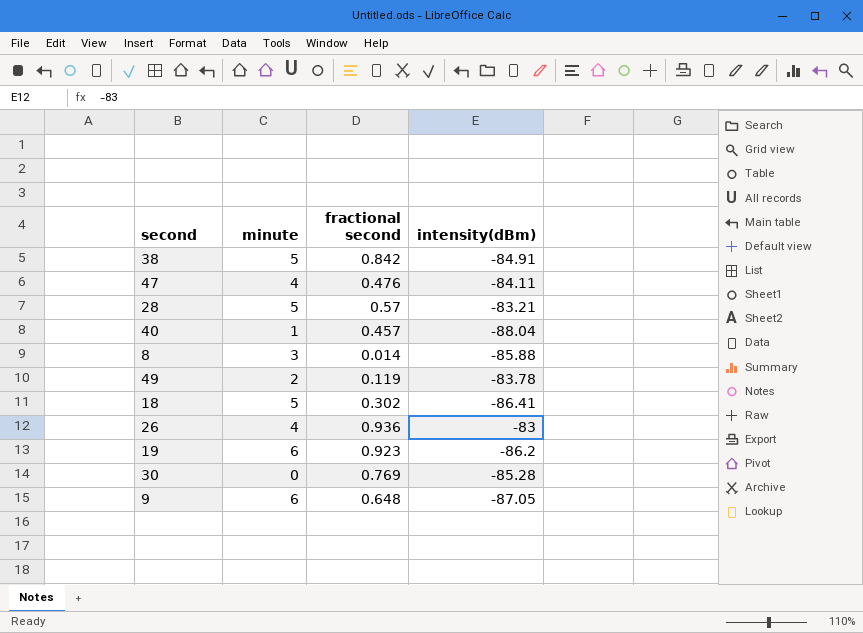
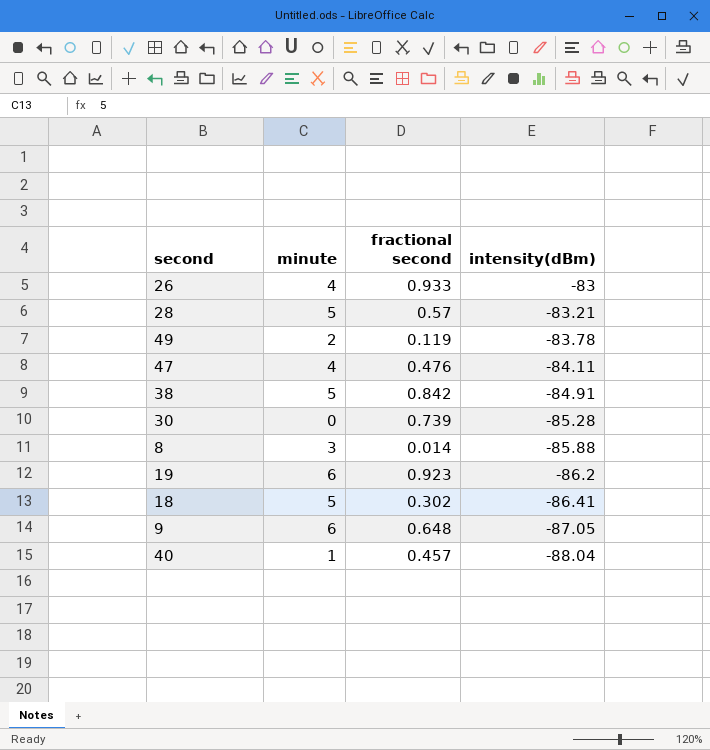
row order: none -> intensity(dBm) descending
26 | fractional second: 0.936 -> 0.933
30 | fractional second: 0.769 -> 0.739

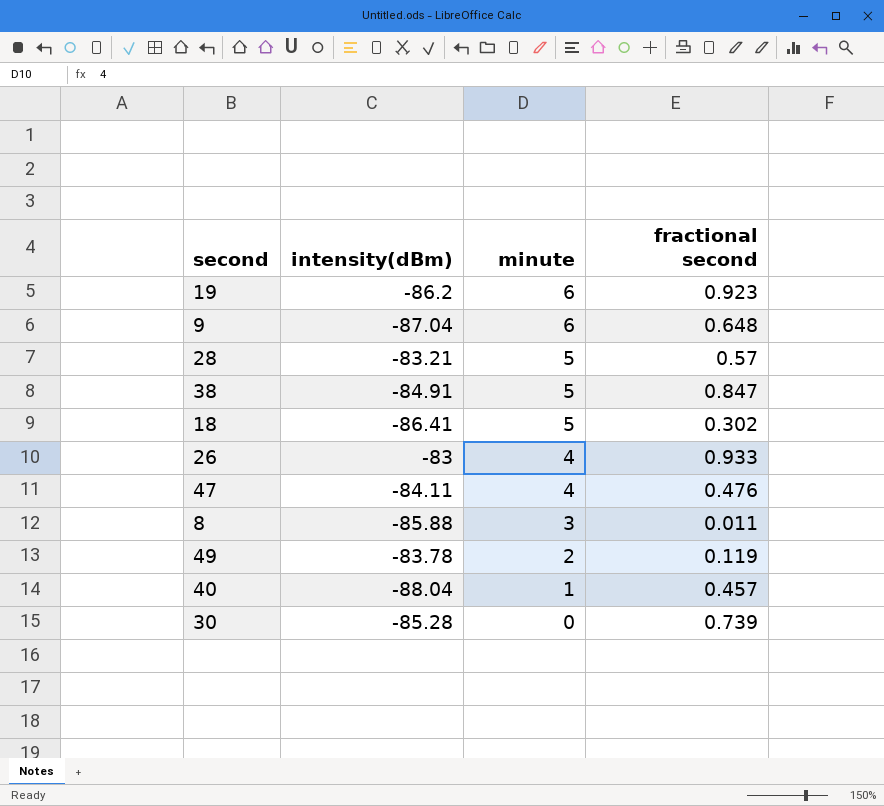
row order: intensity(dBm) descending -> minute descending
column intensity(dBm) | position: 4 -> 2
9 | intensity(dBm): -87.05 -> -87.04
38 | fractional second: 0.842 -> 0.847
8 | fractional second: 0.014 -> 0.011

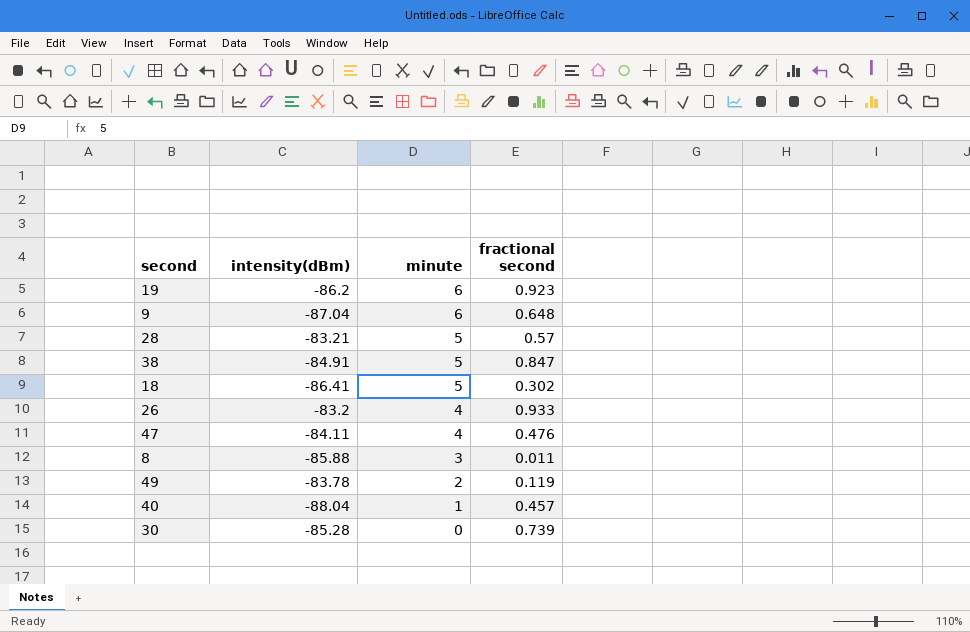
26 | intensity(dBm): -83 -> -83.2

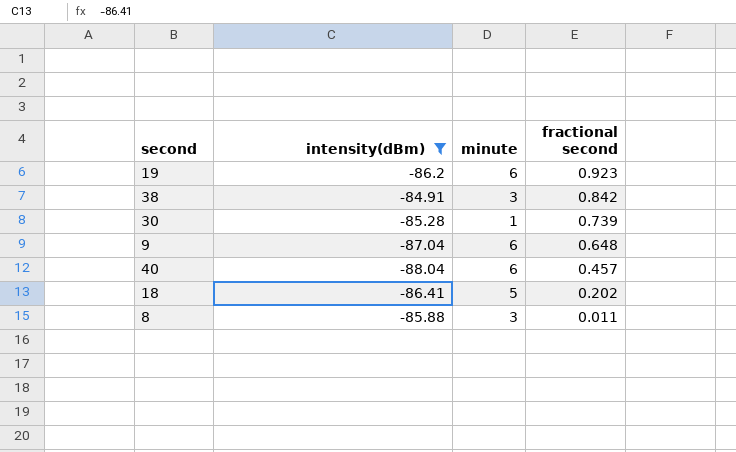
filter: none -> intensity(dBm) <= -84.91
row order: minute descending -> fractional second descending
38 | minute: 5 -> 3
38 | fractional second: 0.847 -> 0.842
30 | minute: 0 -> 1
40 | minute: 1 -> 6
18 | fractional second: 0.302 -> 0.202

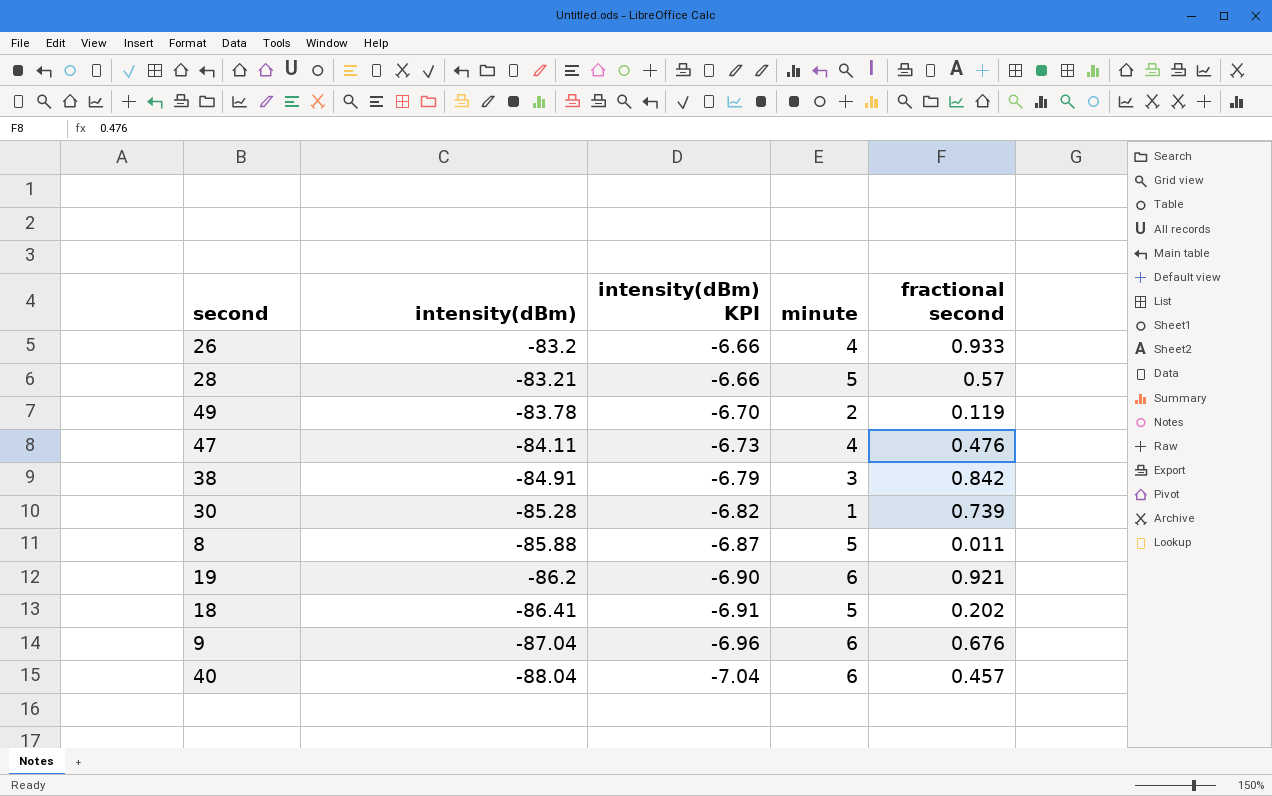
filter: intensity(dBm) <= -84.91 -> none
row order: fractional second descending -> intensity(dBm) descending
column intensity(dBm) KPI | formula: none -> [intensity(dBm)] * 0.08
8 | minute: 3 -> 5
19 | fractional second: 0.923 -> 0.921
9 | fractional second: 0.648 -> 0.676

